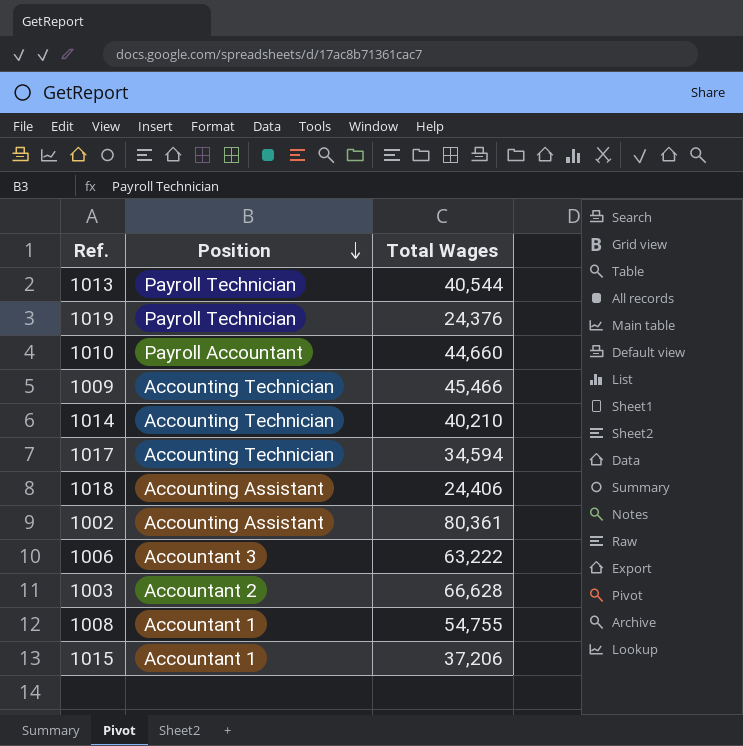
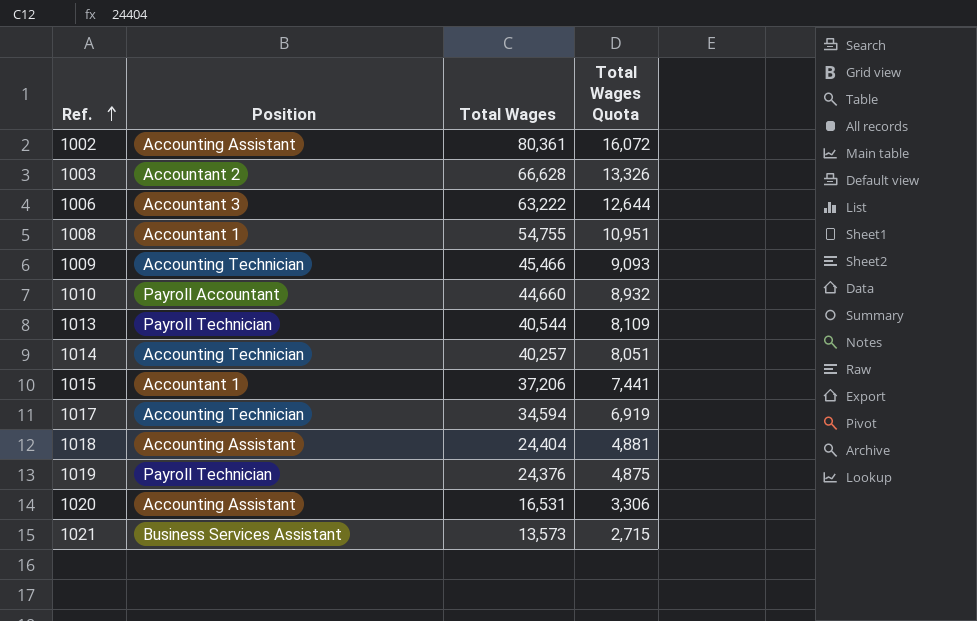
row order: Position descending -> Ref. ascending
column Total Wages Quota | formula: none -> [Total Wages] * 0.2
1014 | Total Wages: 40,210 -> 40,257
1018 | Total Wages: 24,406 -> 24,404
row 1020: none -> Accounting Assistant | 16,531 | 3,306
row 1021: none -> Business Services Assistant | 13,573 | 2,715

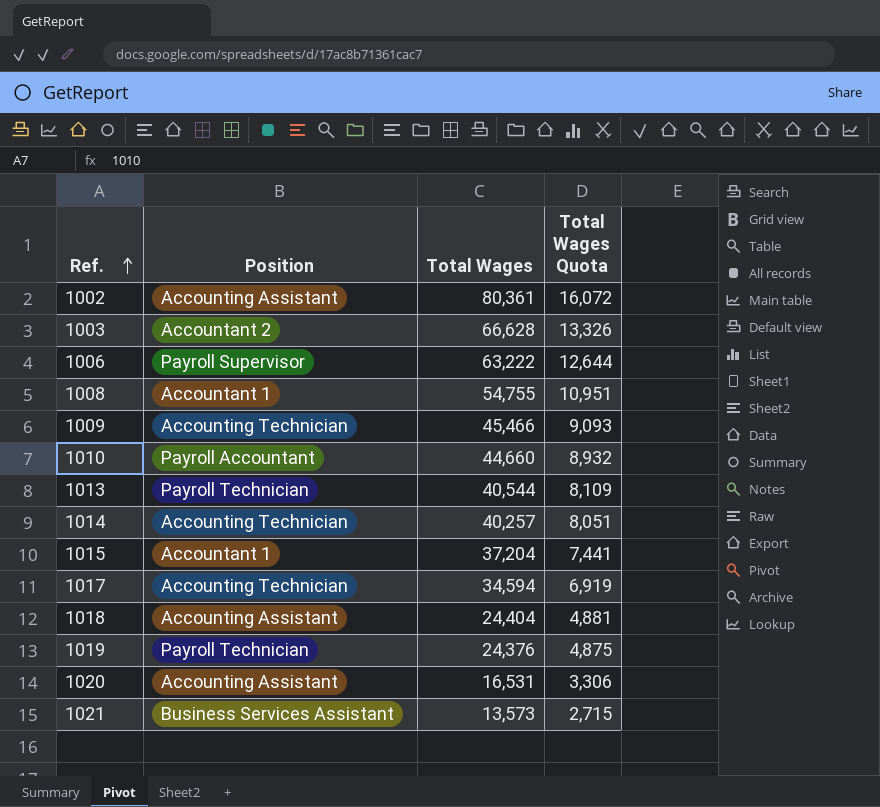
1006 | Position: Accountant 3 -> Payroll Supervisor
1015 | Total Wages: 37,206 -> 37,204

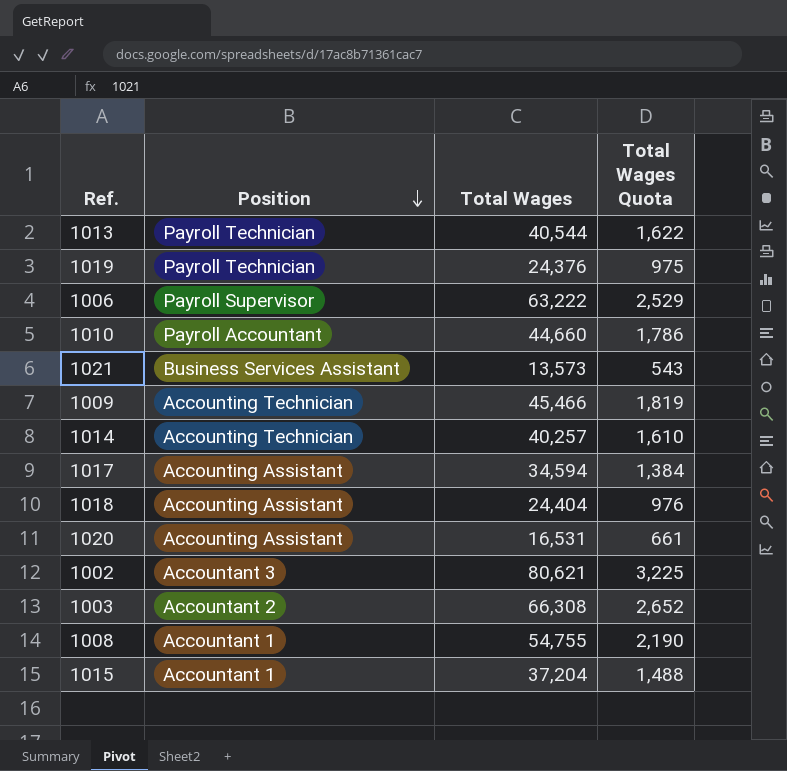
row order: Ref. ascending -> Position descending
column Total Wages Quota | formula: [Total Wages] * 0.2 -> [Total Wages] * 0.04
1017 | Position: Accounting Technician -> Accounting Assistant
1002 | Position: Accounting Assistant -> Accountant 3
1002 | Total Wages: 80,361 -> 80,621
1003 | Total Wages: 66,628 -> 66,308

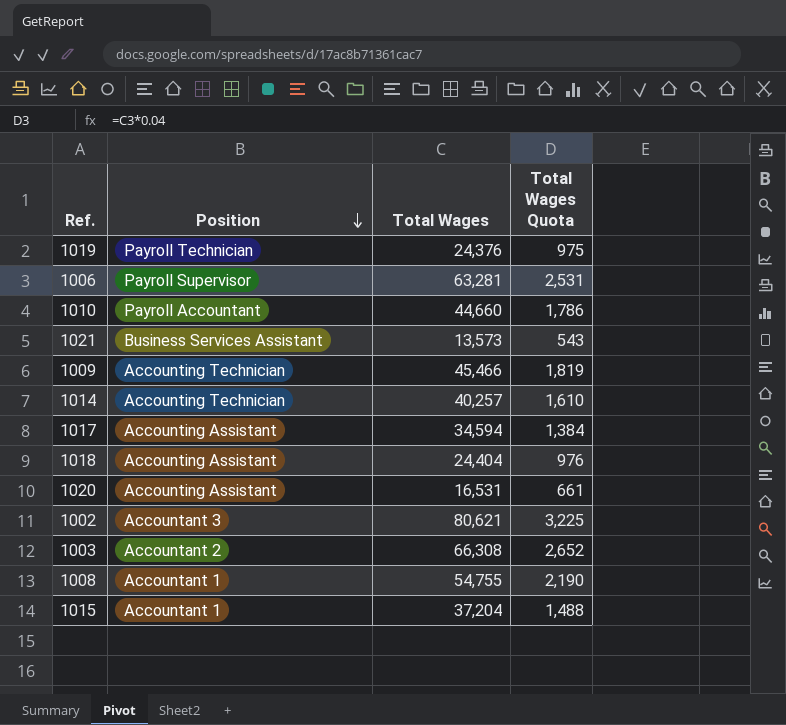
row 1013: Payroll Technician | 40,544 | 1,622 -> none
1006 | Total Wages: 63,222 -> 63,281
1006 | Total Wages Quota: 2,529 -> 2,531

